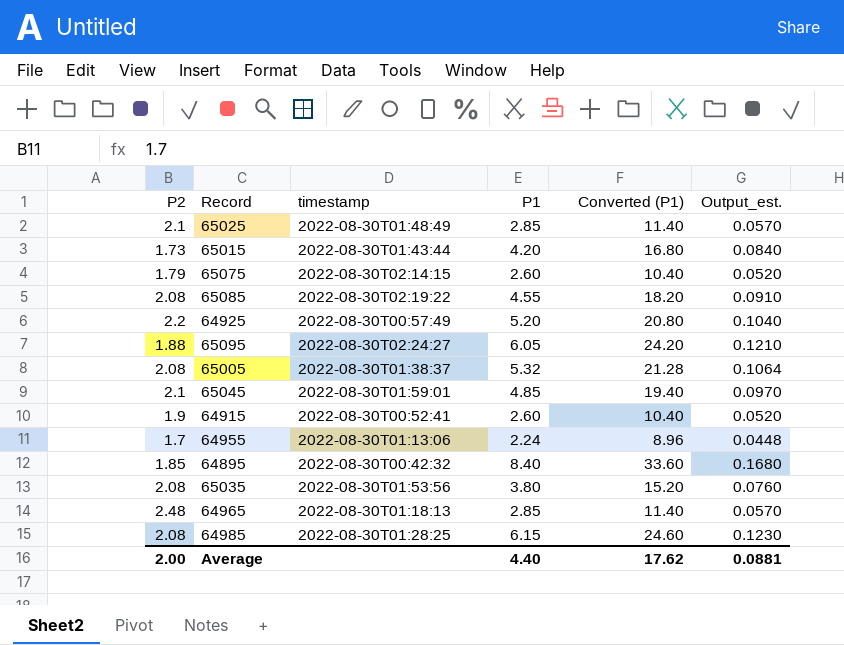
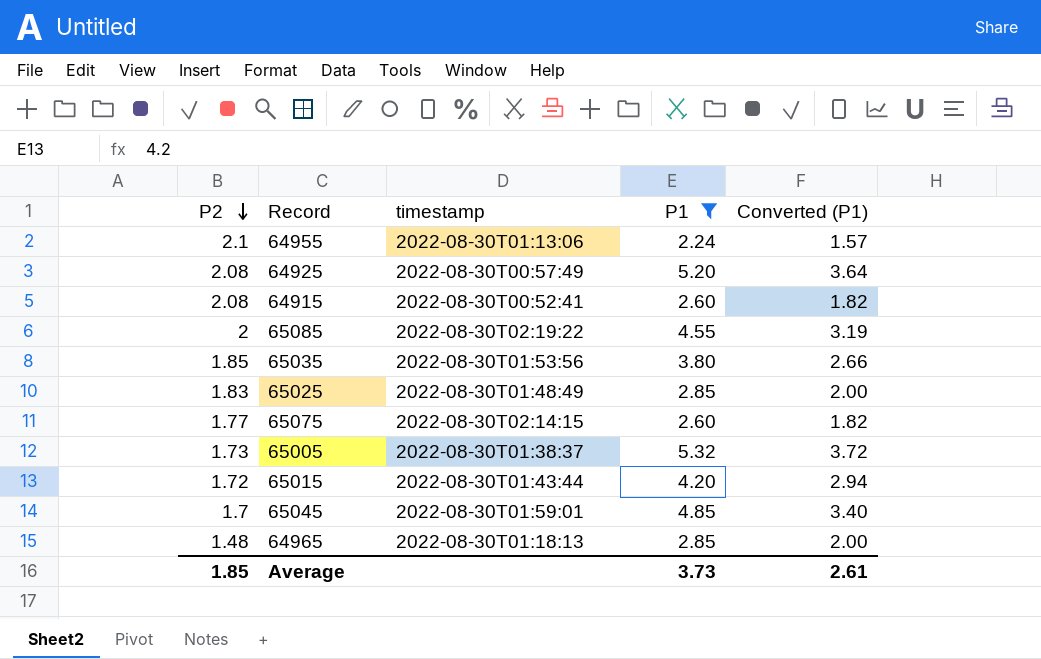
filter: none -> P1 <= 5.32
row order: none -> P2 descending
column Output_est. | formula: [P1] * 0.02 -> none
column Converted (P1) | formula: [P1] * 4 -> [P1] * 0.7
64955 | P2: 1.7 -> 2.1
64925 | P2: 2.2 -> 2.08
64915 | P2: 1.9 -> 2.08
65085 | P2: 2.08 -> 2
65035 | P2: 2.08 -> 1.85
65025 | P2: 2.1 -> 1.83
65075 | P2: 1.79 -> 1.77
65005 | P2: 2.08 -> 1.73
65015 | P2: 1.73 -> 1.72
65045 | P2: 2.1 -> 1.7
64965 | P2: 2.48 -> 1.48
Average | P2: 2.00 -> 1.85
Average | P1: 4.40 -> 3.73
Average | Converted (P1): 17.62 -> 2.61

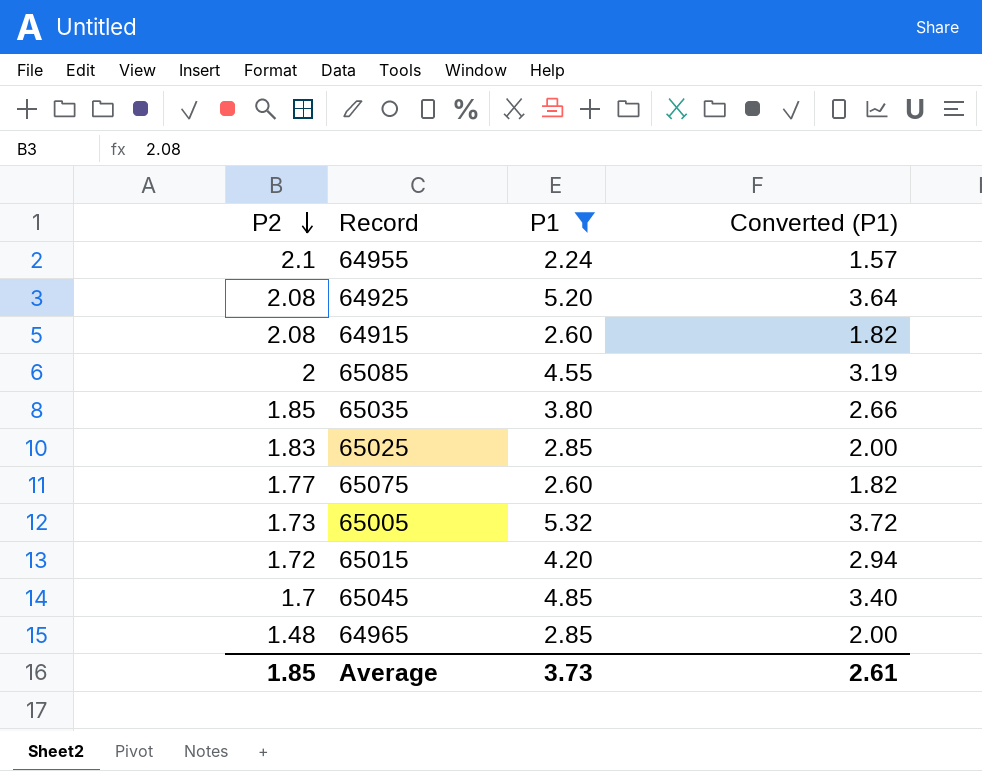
column timestamp | position: 3 -> none

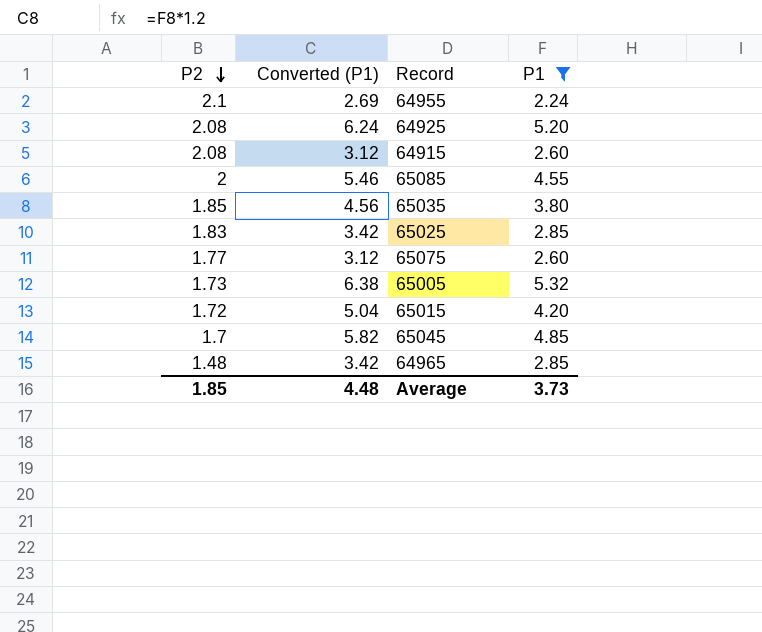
column Converted (P1) | formula: [P1] * 0.7 -> [P1] * 1.2
column Converted (P1) | position: 4 -> 2
Average | Converted (P1): 2.61 -> 4.48

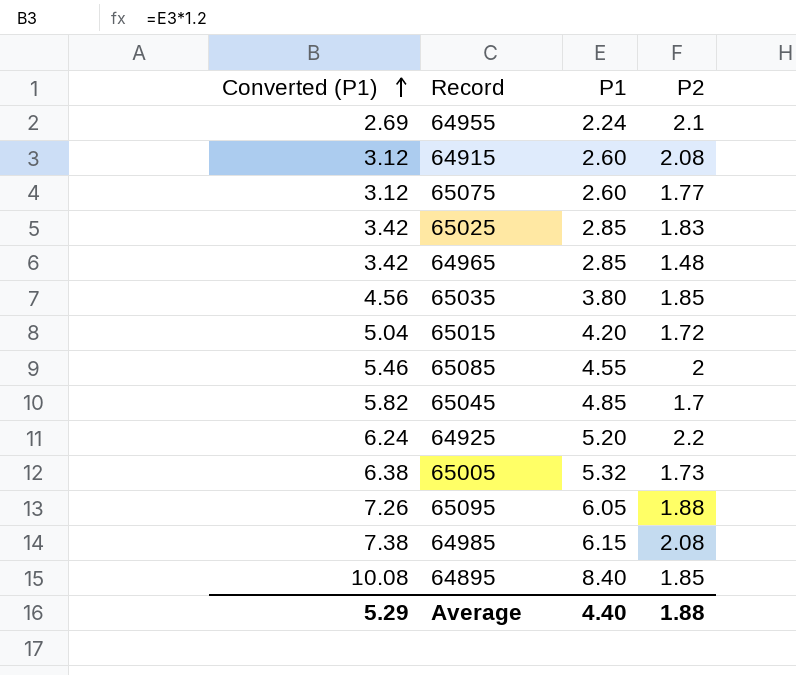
filter: P1 <= 5.32 -> none
row order: P2 descending -> Converted (P1) ascending
column P2 | position: 1 -> 4
64925 | P2: 2.08 -> 2.2
Average | Converted (P1): 4.48 -> 5.29
Average | P1: 3.73 -> 4.40
Average | P2: 1.85 -> 1.88

